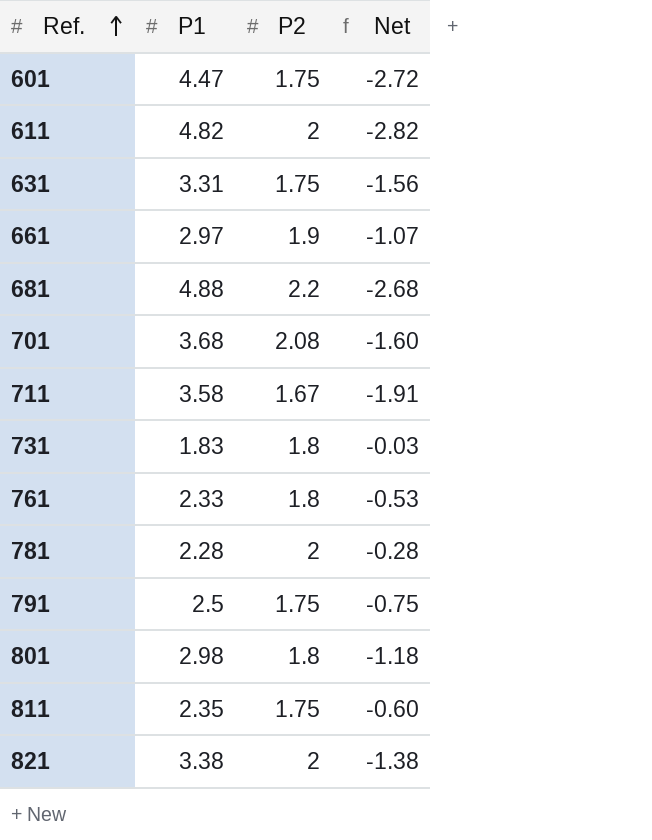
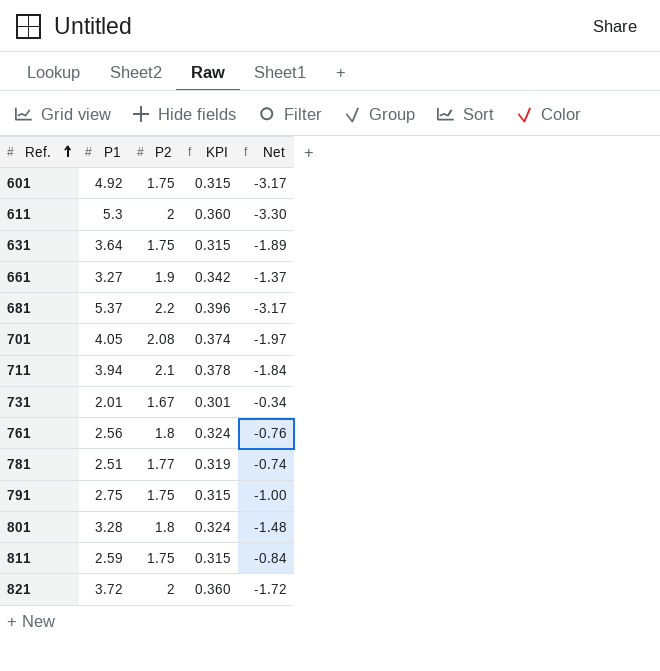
column KPI | formula: none -> [P2] * 0.18
601 | P1: 4.47 -> 4.92
601 | Net: -2.72 -> -3.17
611 | P1: 4.82 -> 5.3
611 | Net: -2.82 -> -3.30
631 | P1: 3.31 -> 3.64
631 | Net: -1.56 -> -1.89
661 | P1: 2.97 -> 3.27
661 | Net: -1.07 -> -1.37
681 | P1: 4.88 -> 5.37
681 | Net: -2.68 -> -3.17
701 | P1: 3.68 -> 4.05
701 | Net: -1.60 -> -1.97
711 | P1: 3.58 -> 3.94
711 | P2: 1.67 -> 2.1
711 | Net: -1.91 -> -1.84
731 | P1: 1.83 -> 2.01
731 | P2: 1.8 -> 1.67
731 | Net: -0.03 -> -0.34
761 | P1: 2.33 -> 2.56
761 | Net: -0.53 -> -0.76
781 | P1: 2.28 -> 2.51
781 | P2: 2 -> 1.77
781 | Net: -0.28 -> -0.74
791 | P1: 2.5 -> 2.75
791 | Net: -0.75 -> -1.00
801 | P1: 2.98 -> 3.28
801 | Net: -1.18 -> -1.48
811 | P1: 2.35 -> 2.59
811 | Net: -0.60 -> -0.84
821 | P1: 3.38 -> 3.72
821 | Net: -1.38 -> -1.72

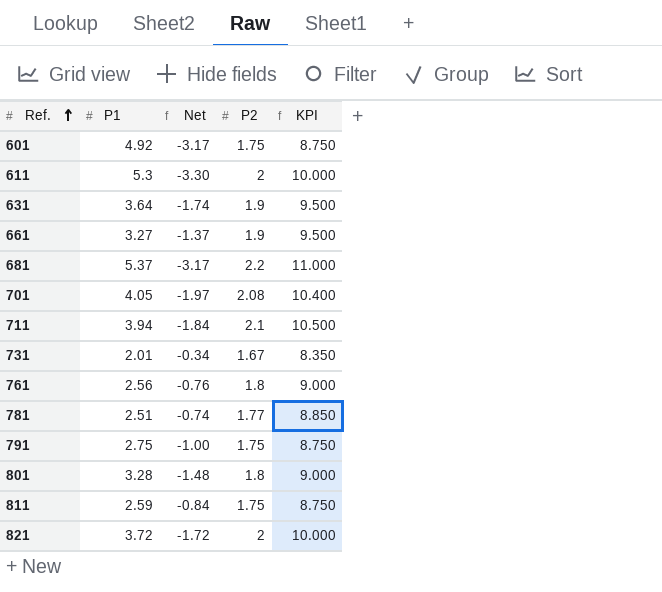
column Net | position: 5 -> 3
column KPI | formula: [P2] * 0.18 -> [P2] * 5
631 | Net: -1.89 -> -1.74
631 | P2: 1.75 -> 1.9

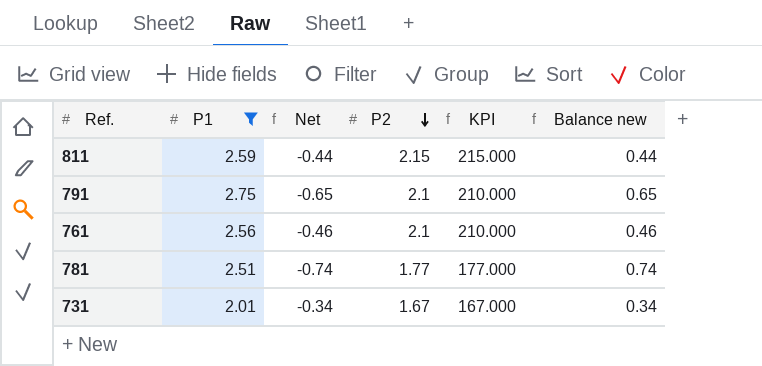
filter: none -> P1 <= 2.75
row order: Ref. ascending -> P2 descending
column KPI | formula: [P2] * 5 -> [P2] * 100
column Balance new | formula: none -> [P1] - [P2]
811 | Net: -0.84 -> -0.44
811 | P2: 1.75 -> 2.15
791 | Net: -1.00 -> -0.65
791 | P2: 1.75 -> 2.1
761 | Net: -0.76 -> -0.46
761 | P2: 1.8 -> 2.1

